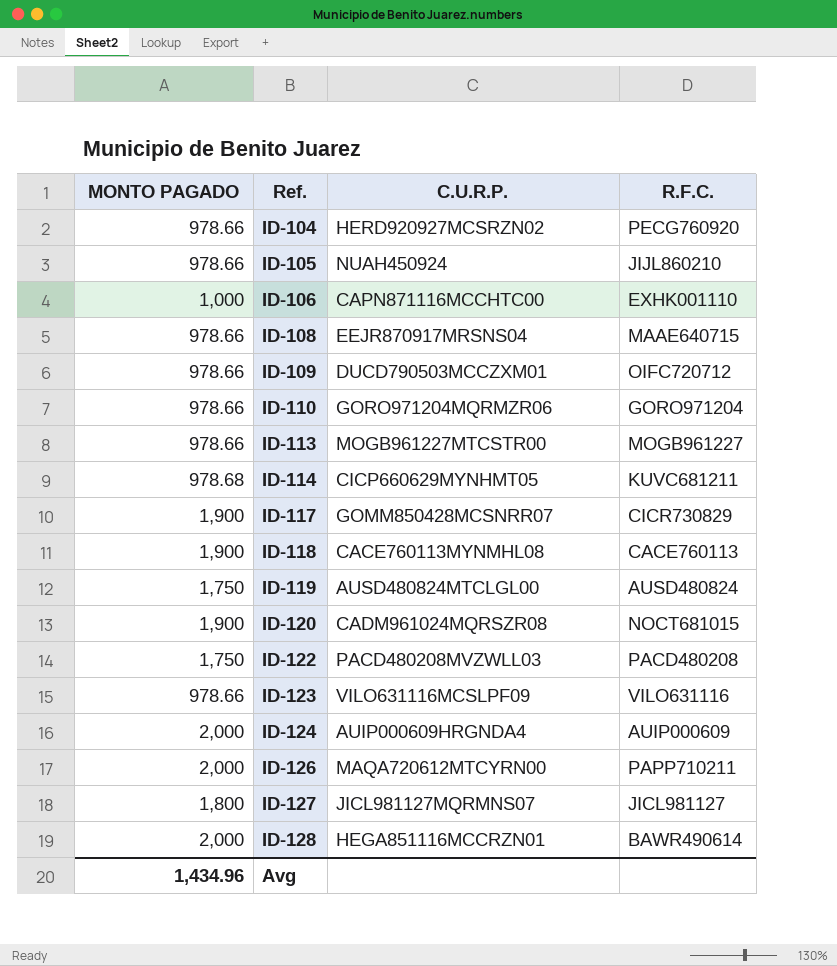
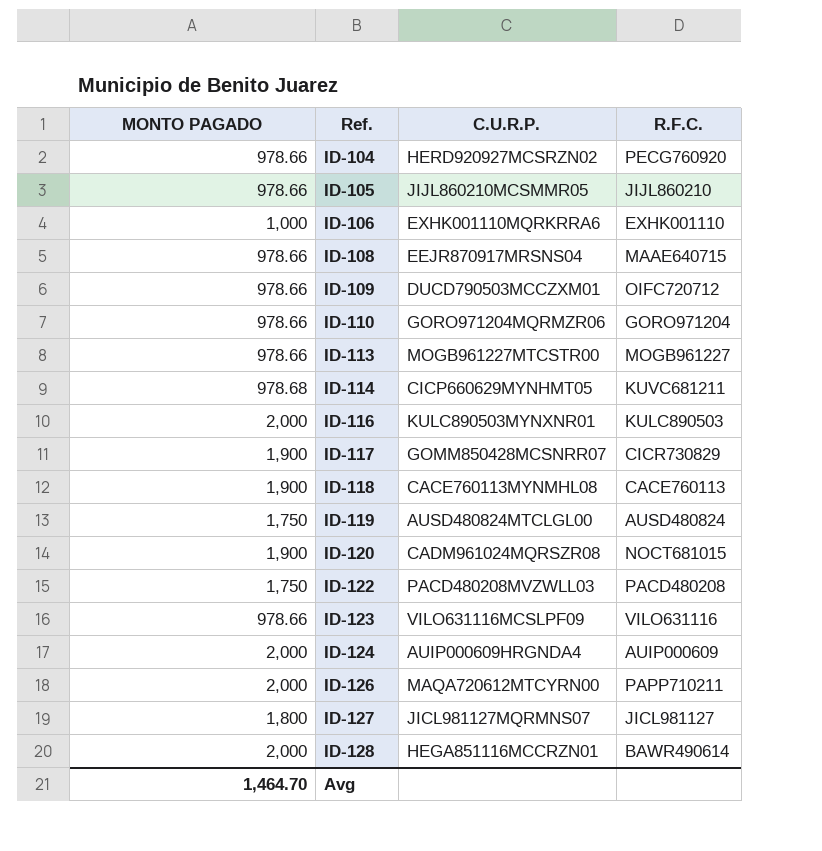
ID-105 | C.U.R.P.: NUAH450924 -> JIJL860210MCSMMR05
ID-106 | C.U.R.P.: CAPN871116MCCHTC00 -> EXHK001110MQRKRRA6
row ID-116: none -> 2,000 | KULC890503MYNXNR01 | KULC890503
Avg | MONTO PAGADO: 1,434.96 -> 1,464.70

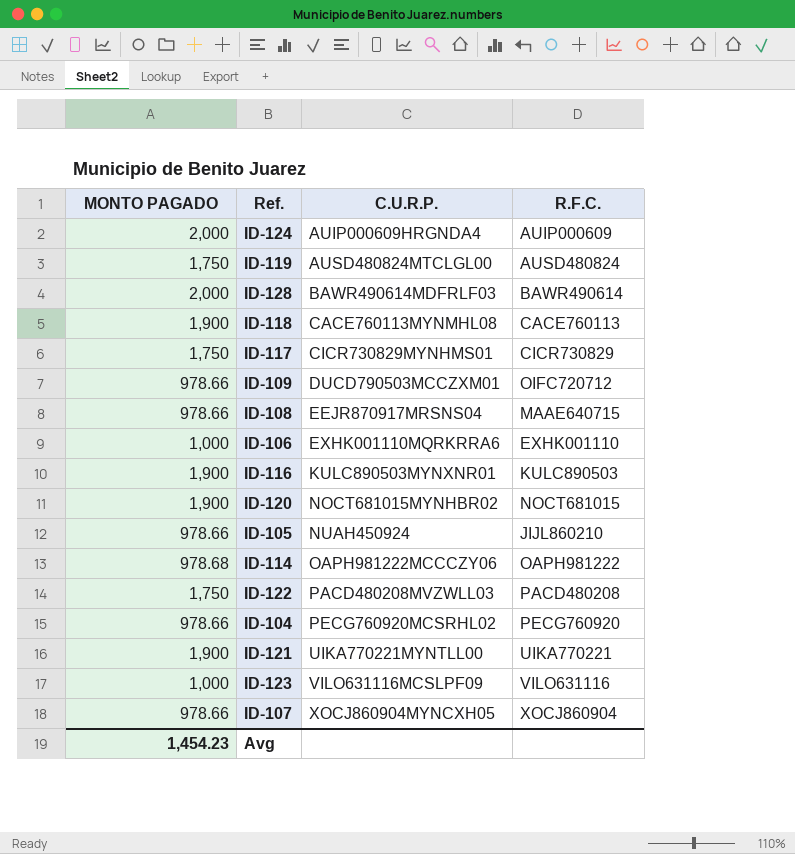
row order: Ref. ascending -> C.U.R.P. ascending
row ID-110: 978.66 | GORO971204MQRMZR06 | GORO971204 -> none
row ID-113: 978.66 | MOGB961227MTCSTR00 | MOGB961227 -> none
row ID-126: 2,000 | MAQA720612MTCYRN00 | PAPP710211 -> none
row ID-127: 1,800 | JICL981127MQRMNS07 | JICL981127 -> none
ID-128 | C.U.R.P.: HEGA851116MCCRZN01 -> BAWR490614MDFRLF03
ID-117 | MONTO PAGADO: 1,900 -> 1,750
ID-117 | C.U.R.P.: GOMM850428MCSNRR07 -> CICR730829MYNHMS01
ID-116 | MONTO PAGADO: 2,000 -> 1,900
ID-120 | C.U.R.P.: CADM961024MQRSZR08 -> NOCT681015MYNHBR02
ID-105 | C.U.R.P.: JIJL860210MCSMMR05 -> NUAH450924
ID-114 | C.U.R.P.: CICP660629MYNHMT05 -> OAPH981222MCCCZY06
ID-114 | R.F.C.: KUVC681211 -> OAPH981222
ID-104 | C.U.R.P.: HERD920927MCSRZN02 -> PECG760920MCSRHL02
row ID-121: none -> 1,900 | UIKA770221MYNTLL00 | UIKA770221
ID-123 | MONTO PAGADO: 978.66 -> 1,000
row ID-107: none -> 978.66 | XOCJ860904MYNCXH05 | XOCJ860904
Avg | MONTO PAGADO: 1,464.70 -> 1,454.23

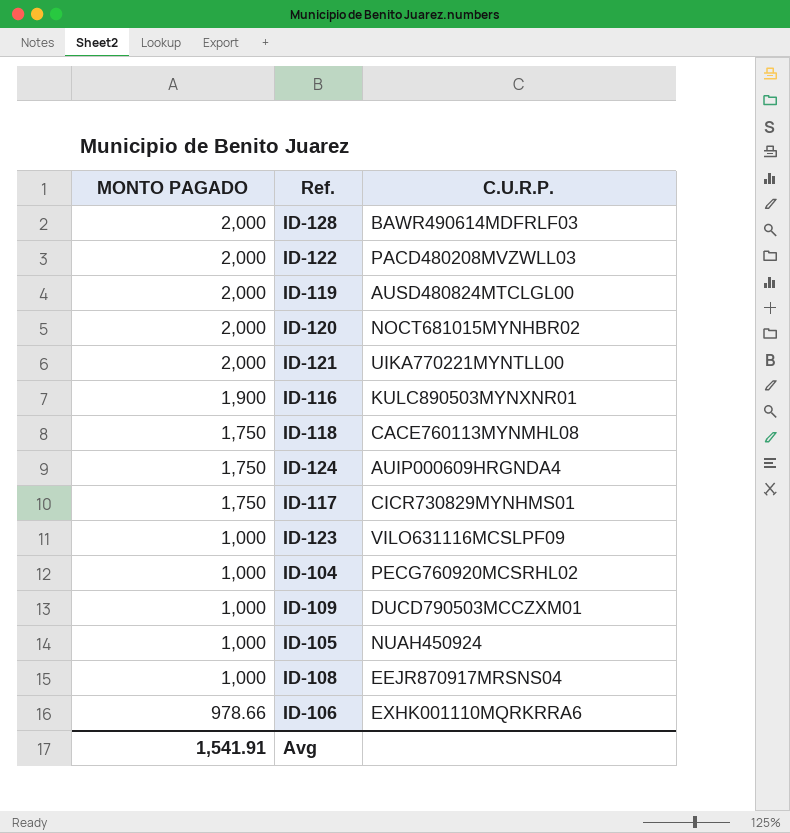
row order: C.U.R.P. ascending -> MONTO PAGADO descending
column R.F.C. | position: 4 -> none
row ID-114: 978.68 | OAPH981222MCCCZY06 | OAPH981222 -> none
row ID-107: 978.66 | XOCJ860904MYNCXH05 | XOCJ860904 -> none
ID-122 | MONTO PAGADO: 1,750 -> 2,000
ID-119 | MONTO PAGADO: 1,750 -> 2,000
ID-120 | MONTO PAGADO: 1,900 -> 2,000
ID-121 | MONTO PAGADO: 1,900 -> 2,000
ID-118 | MONTO PAGADO: 1,900 -> 1,750
ID-124 | MONTO PAGADO: 2,000 -> 1,750
ID-104 | MONTO PAGADO: 978.66 -> 1,000
ID-109 | MONTO PAGADO: 978.66 -> 1,000
ID-105 | MONTO PAGADO: 978.66 -> 1,000
ID-108 | MONTO PAGADO: 978.66 -> 1,000
ID-106 | MONTO PAGADO: 1,000 -> 978.66
Avg | MONTO PAGADO: 1,454.23 -> 1,541.91

